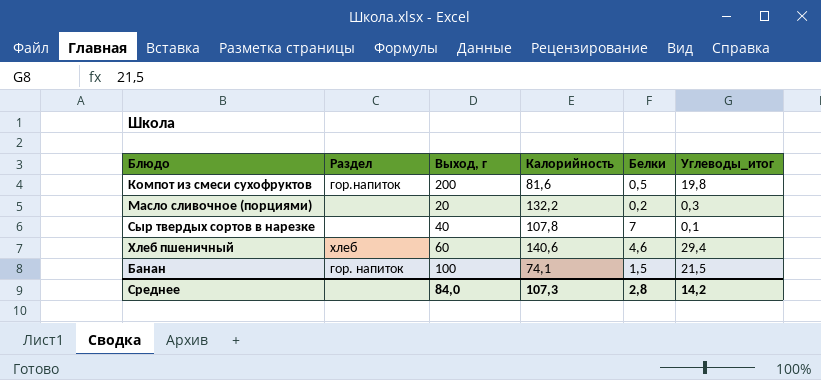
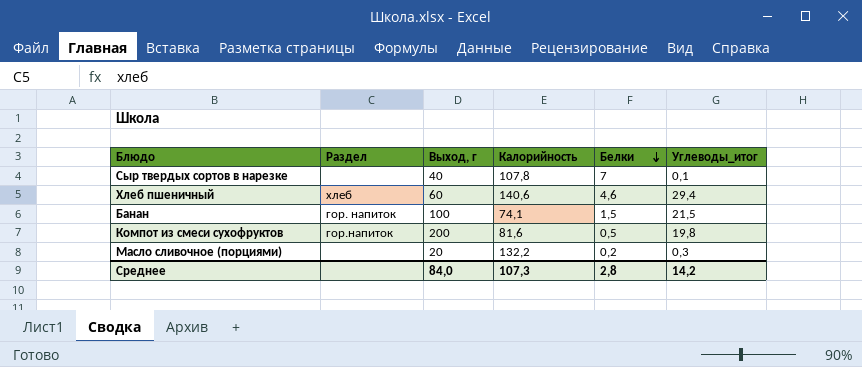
row order: none -> Белки descending

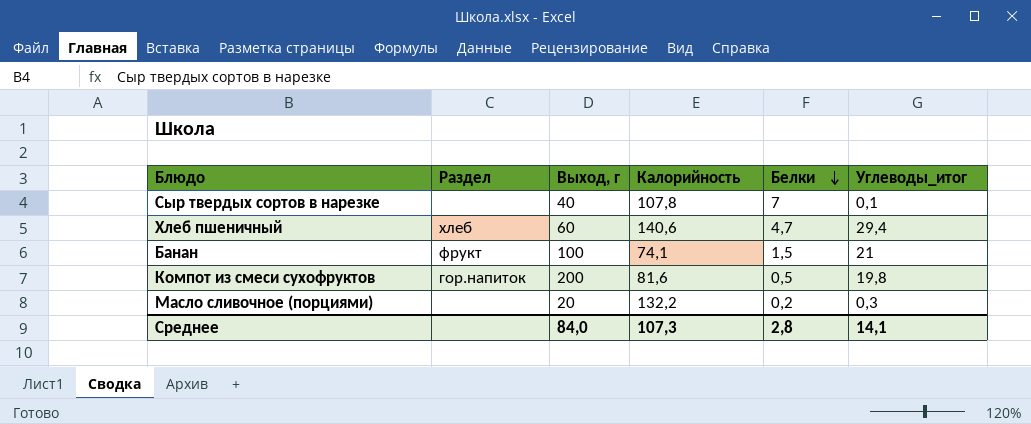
Хлеб пшеничный | Белки: 4,6 -> 4,7
Банан | Раздел: гор. напиток -> фрукт
Банан | Углеводы_итог: 21,5 -> 21
Среднее | Углеводы_итог: 14,2 -> 14,1

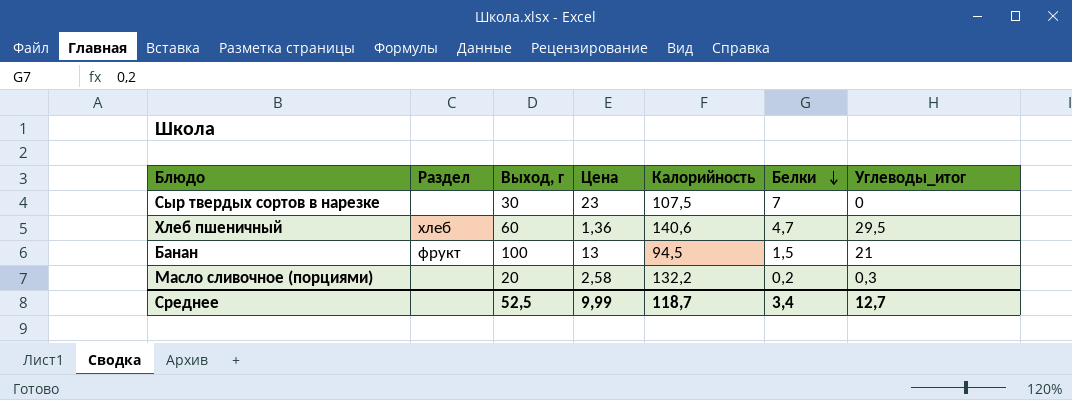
column Цена | position: none -> 4
row Компот из смеси сухофруктов: гор.напиток | 200 | 81,6 | 0,5 | 19,8 -> none
Сыр твердых сортов в нарезке | Выход, г: 40 -> 30
Сыр твердых сортов в нарезке | Калорийность: 107,8 -> 107,5
Сыр твердых сортов в нарезке | Углеводы_итог: 0,1 -> 0
Хлеб пшеничный | Углеводы_итог: 29,4 -> 29,5
Банан | Калорийность: 74,1 -> 94,5
Среднее | Выход, г: 84,0 -> 52,5
Среднее | Калорийность: 107,3 -> 118,7
Среднее | Белки: 2,8 -> 3,4
Среднее | Углеводы_итог: 14,1 -> 12,7

